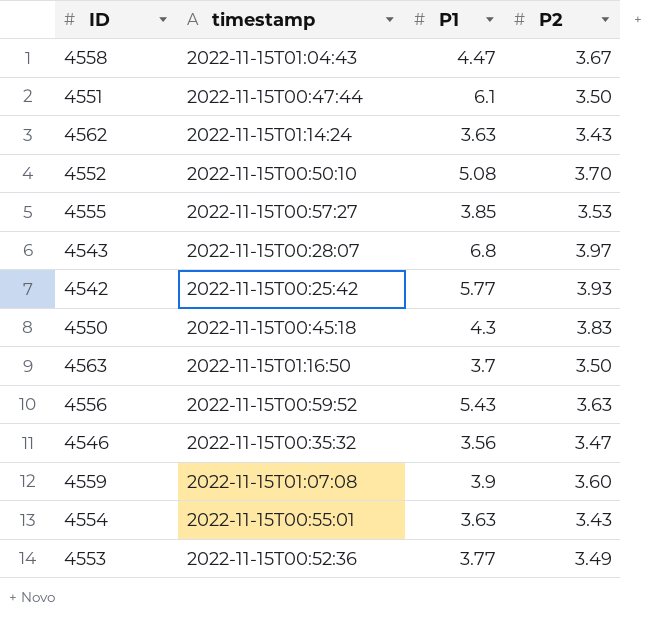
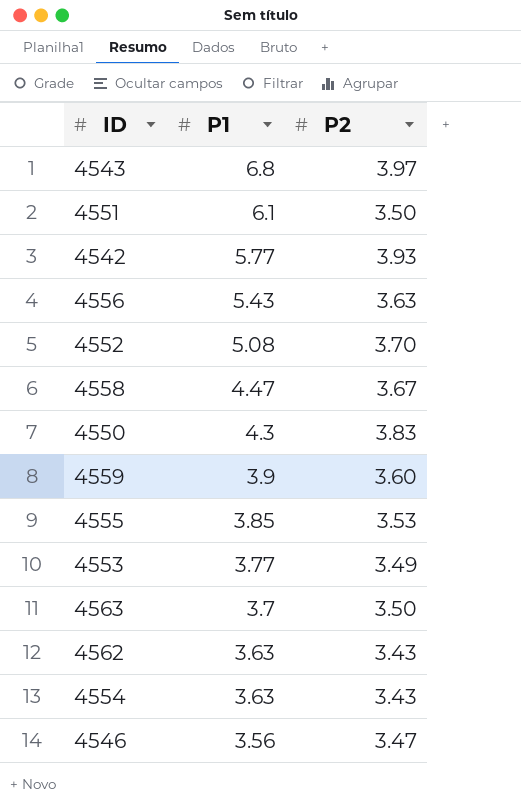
row order: none -> P1 descending
column timestamp | position: 2 -> none

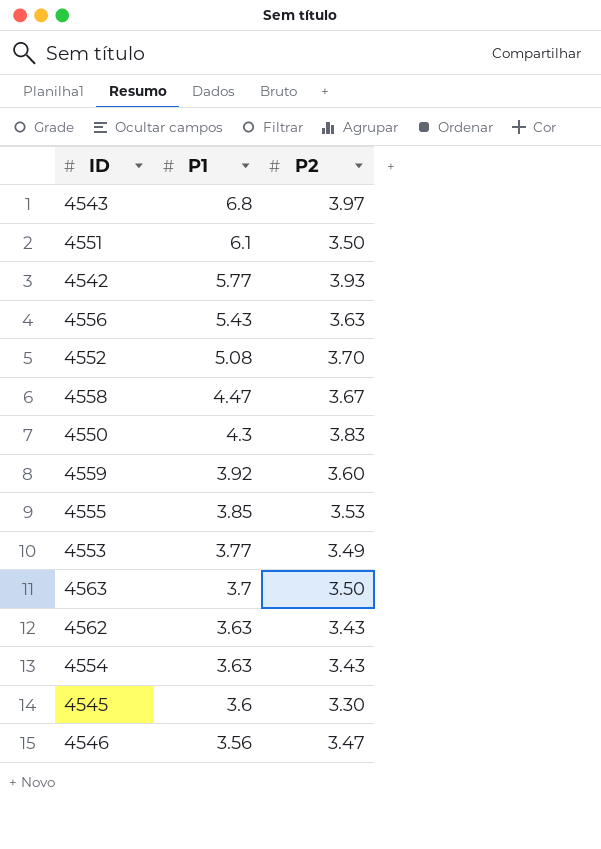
4559 | P1: 3.9 -> 3.92
row 4545: none -> 3.6 | 3.30

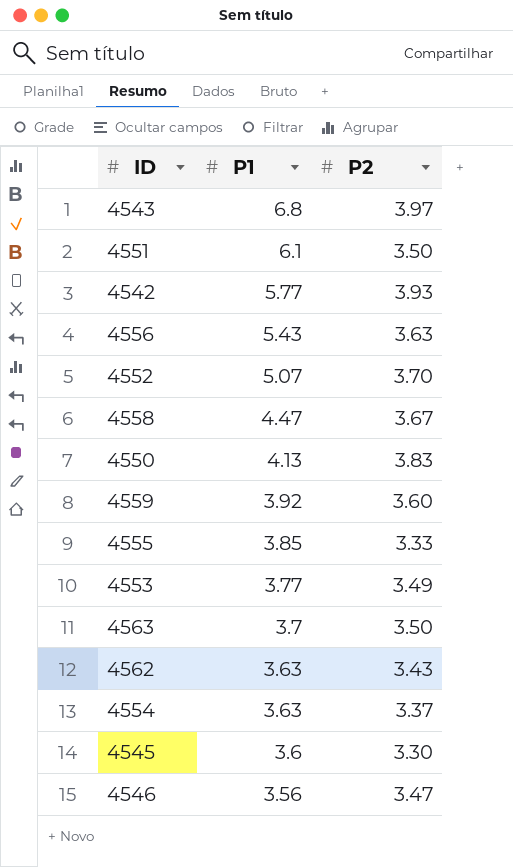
4552 | P1: 5.08 -> 5.07
4550 | P1: 4.3 -> 4.13
4555 | P2: 3.53 -> 3.33
4554 | P2: 3.43 -> 3.37

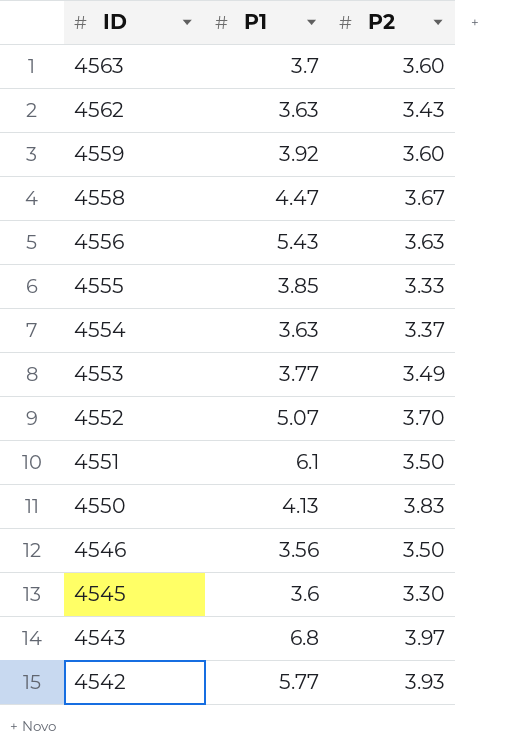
row order: P1 descending -> ID descending
4563 | P2: 3.50 -> 3.60
4546 | P2: 3.47 -> 3.50

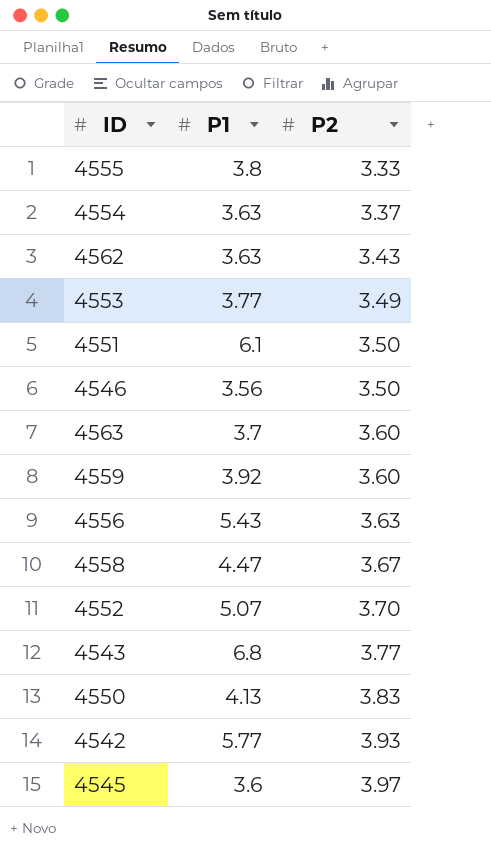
row order: ID descending -> P2 ascending
4555 | P1: 3.85 -> 3.8
4543 | P2: 3.97 -> 3.77
4545 | P2: 3.30 -> 3.97

